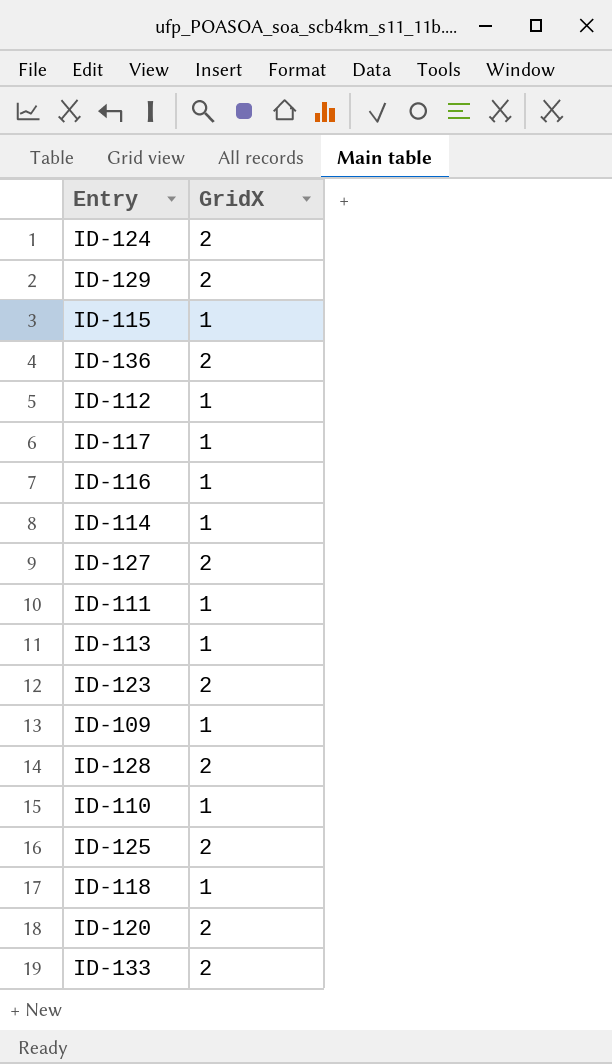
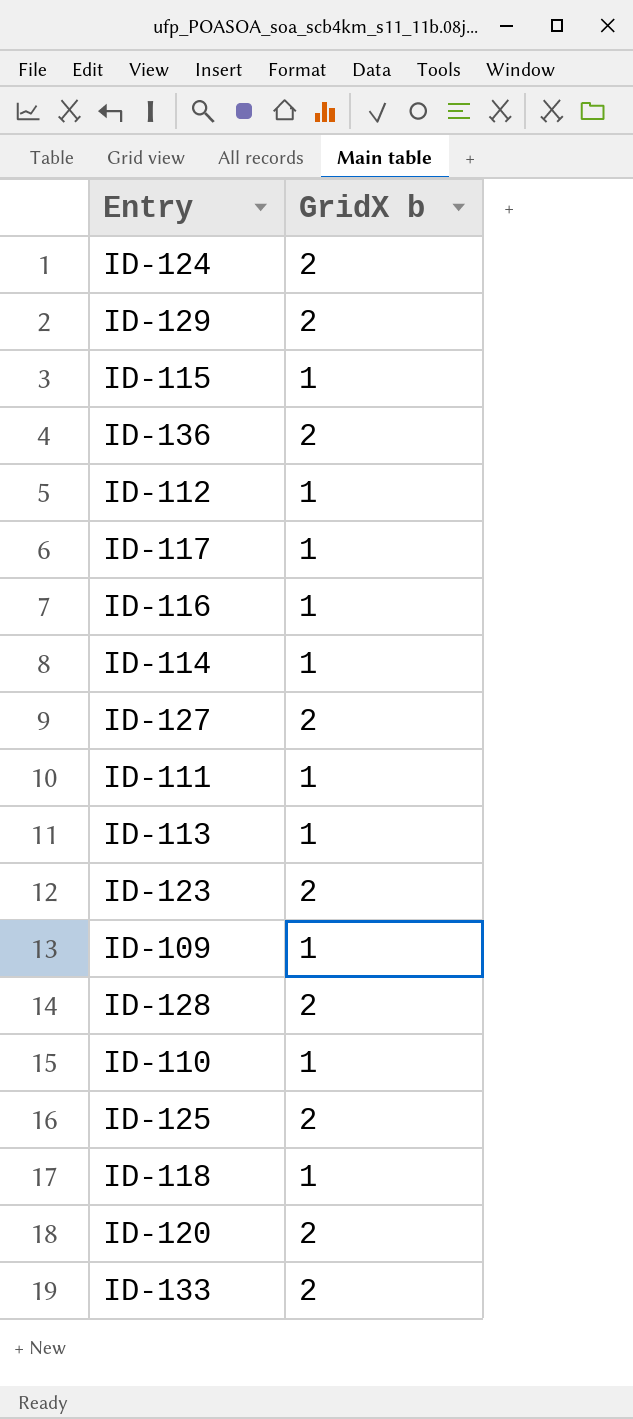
column name: GridX -> GridX b

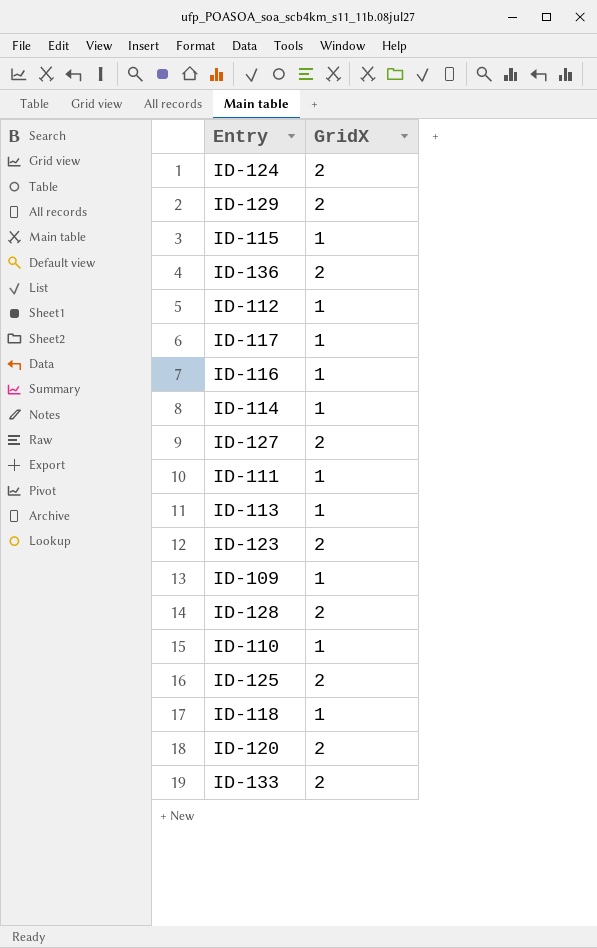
column name: GridX b -> GridX

